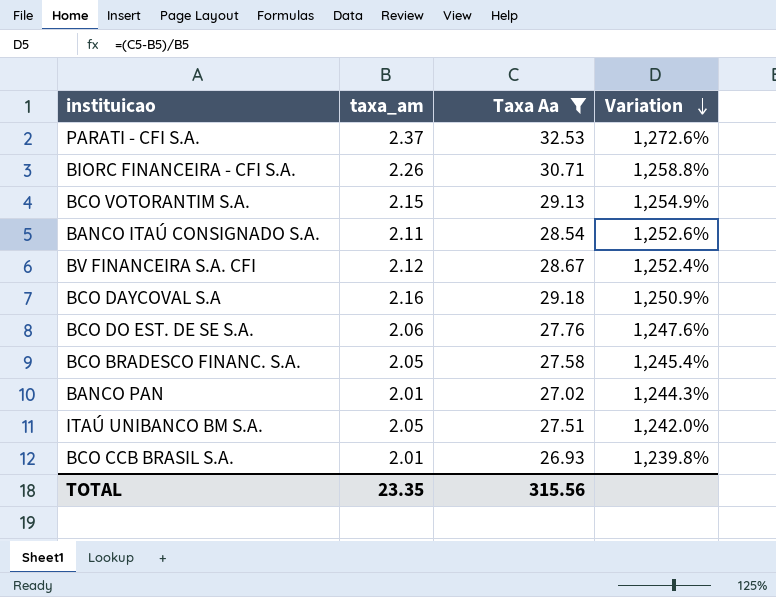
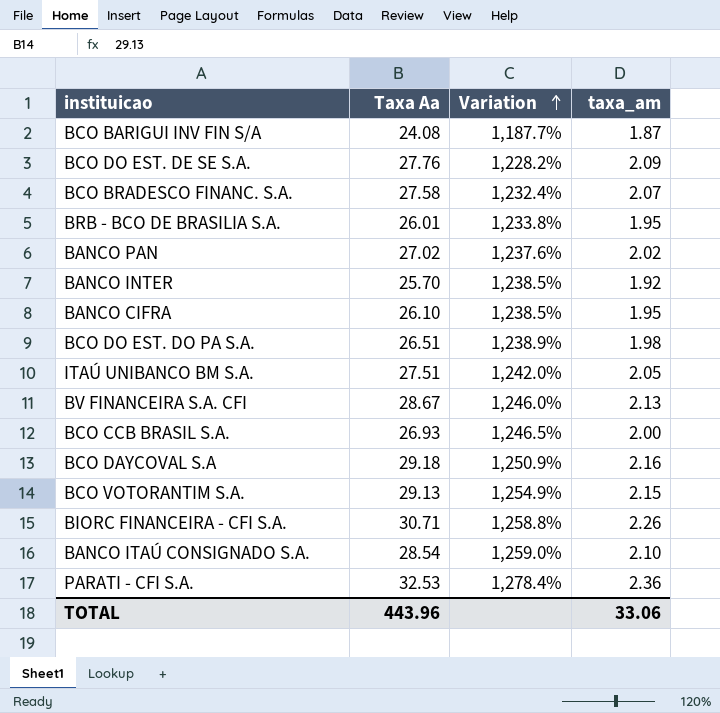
filter: Taxa Aa >= 26.93 -> none
row order: Variation descending -> Variation ascending
column taxa_am | position: 2 -> 4
BCO DO EST. DE SE S.A. | Variation: 1,247.6% -> 1,228.2%
BCO DO EST. DE SE S.A. | taxa_am: 2.06 -> 2.09
BCO BRADESCO FINANC. S.A. | Variation: 1,245.4% -> 1,232.4%
BCO BRADESCO FINANC. S.A. | taxa_am: 2.05 -> 2.07
BANCO PAN | Variation: 1,244.3% -> 1,237.6%
BANCO PAN | taxa_am: 2.01 -> 2.02
BV FINANCEIRA S.A. CFI | Variation: 1,252.4% -> 1,246.0%
BV FINANCEIRA S.A. CFI | taxa_am: 2.12 -> 2.13
BCO CCB BRASIL S.A. | Variation: 1,239.8% -> 1,246.5%
BCO CCB BRASIL S.A. | taxa_am: 2.01 -> 2.00
BANCO ITAÚ CONSIGNADO S.A. | Variation: 1,252.6% -> 1,259.0%
BANCO ITAÚ CONSIGNADO S.A. | taxa_am: 2.11 -> 2.10
PARATI - CFI S.A. | Variation: 1,272.6% -> 1,278.4%
PARATI - CFI S.A. | taxa_am: 2.37 -> 2.36
TOTAL | Taxa Aa: 315.56 -> 443.96
TOTAL | taxa_am: 23.35 -> 33.06

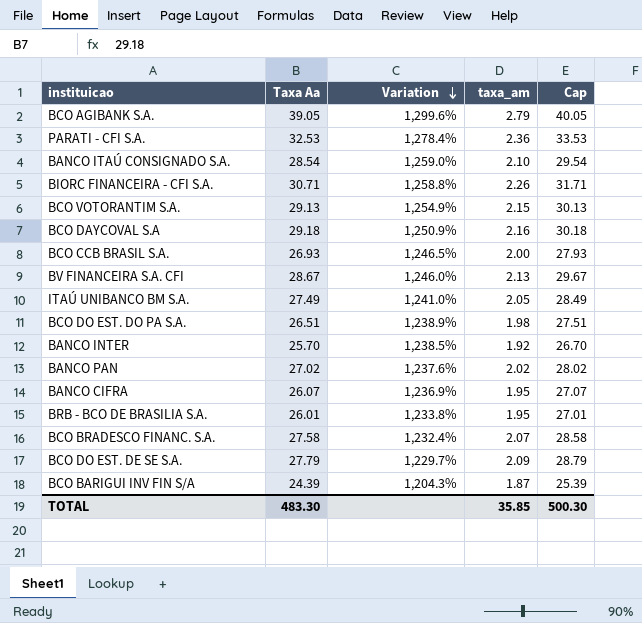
row order: Variation ascending -> Variation descending
column Cap | formula: none -> [Taxa Aa] + 1
row BCO AGIBANK S.A.: none -> 39.05 | 1,299.6% | 2.79 | 40.05
ITAÚ UNIBANCO BM S.A. | Taxa Aa: 27.51 -> 27.49
ITAÚ UNIBANCO BM S.A. | Variation: 1,242.0% -> 1,241.0%
BANCO CIFRA | Taxa Aa: 26.10 -> 26.07
BANCO CIFRA | Variation: 1,238.5% -> 1,236.9%
BCO DO EST. DE SE S.A. | Taxa Aa: 27.76 -> 27.79
BCO DO EST. DE SE S.A. | Variation: 1,228.2% -> 1,229.7%
BCO BARIGUI INV FIN S/A | Taxa Aa: 24.08 -> 24.39
BCO BARIGUI INV FIN S/A | Variation: 1,187.7% -> 1,204.3%
TOTAL | Taxa Aa: 443.96 -> 483.30
TOTAL | taxa_am: 33.06 -> 35.85

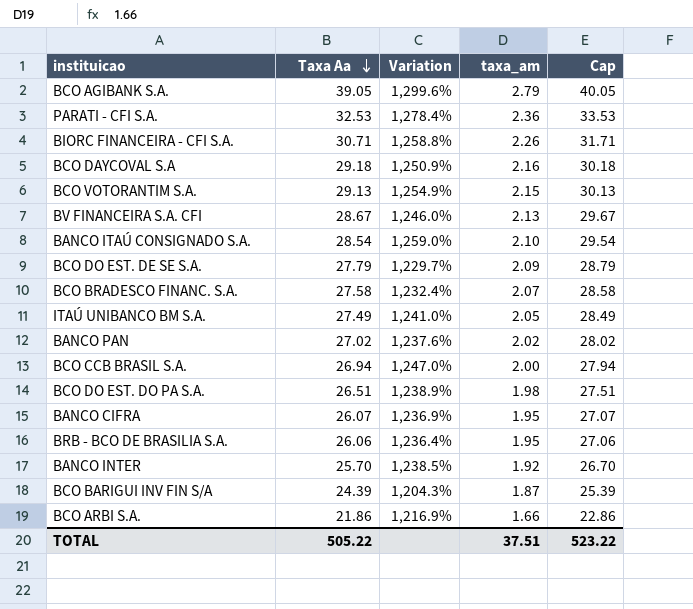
row order: Variation descending -> Taxa Aa descending
BCO CCB BRASIL S.A. | Taxa Aa: 26.93 -> 26.94
BCO CCB BRASIL S.A. | Variation: 1,246.5% -> 1,247.0%
BCO CCB BRASIL S.A. | Cap: 27.93 -> 27.94
BRB - BCO DE BRASILIA S.A. | Taxa Aa: 26.01 -> 26.06
BRB - BCO DE BRASILIA S.A. | Variation: 1,233.8% -> 1,236.4%
BRB - BCO DE BRASILIA S.A. | Cap: 27.01 -> 27.06
row BCO ARBI S.A.: none -> 21.86 | 1,216.9% | 1.66 | 22.86
TOTAL | Taxa Aa: 483.30 -> 505.22
TOTAL | taxa_am: 35.85 -> 37.51
TOTAL | Cap: 500.30 -> 523.22

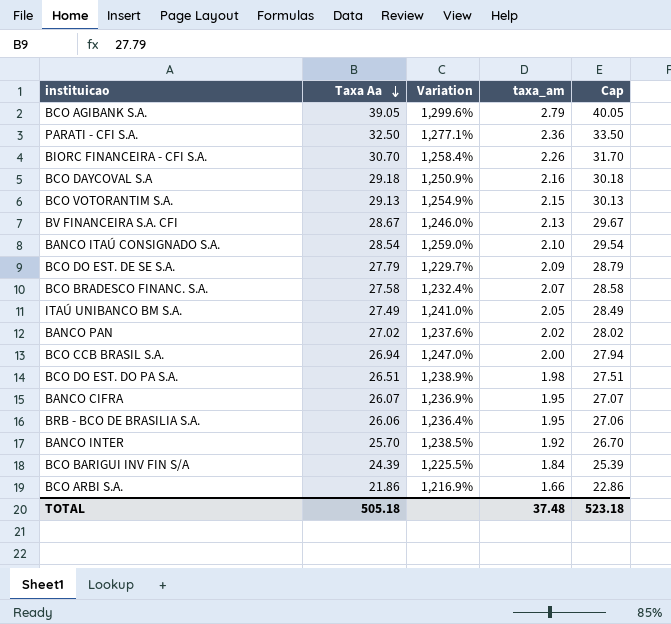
PARATI - CFI S.A. | Taxa Aa: 32.53 -> 32.50
PARATI - CFI S.A. | Variation: 1,278.4% -> 1,277.1%
PARATI - CFI S.A. | Cap: 33.53 -> 33.50
BIORC FINANCEIRA - CFI S.A. | Taxa Aa: 30.71 -> 30.70
BIORC FINANCEIRA - CFI S.A. | Variation: 1,258.8% -> 1,258.4%
BIORC FINANCEIRA - CFI S.A. | Cap: 31.71 -> 31.70
BCO BARIGUI INV FIN S/A | Variation: 1,204.3% -> 1,225.5%
BCO BARIGUI INV FIN S/A | taxa_am: 1.87 -> 1.84
TOTAL | Taxa Aa: 505.22 -> 505.18
TOTAL | taxa_am: 37.51 -> 37.48
TOTAL | Cap: 523.22 -> 523.18

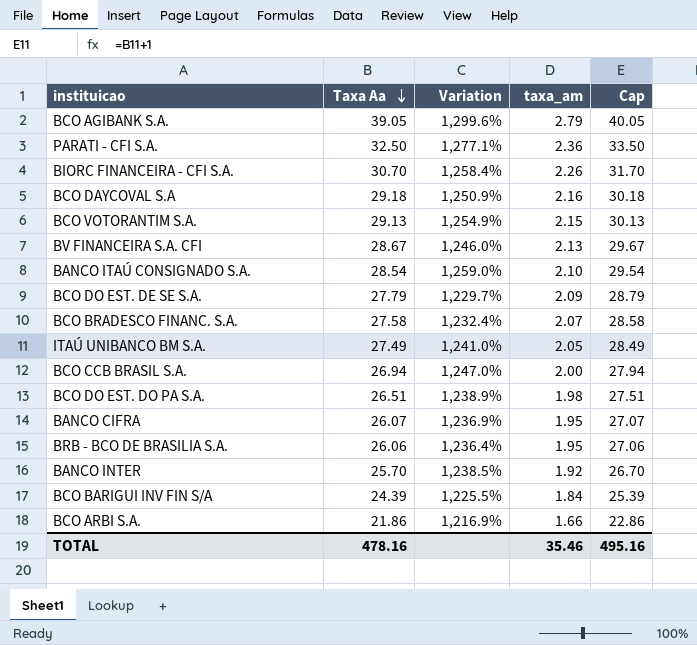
row BANCO PAN: 27.02 | 1,237.6% | 2.02 | 28.02 -> none
TOTAL | Taxa Aa: 505.18 -> 478.16
TOTAL | taxa_am: 37.48 -> 35.46
TOTAL | Cap: 523.18 -> 495.16

